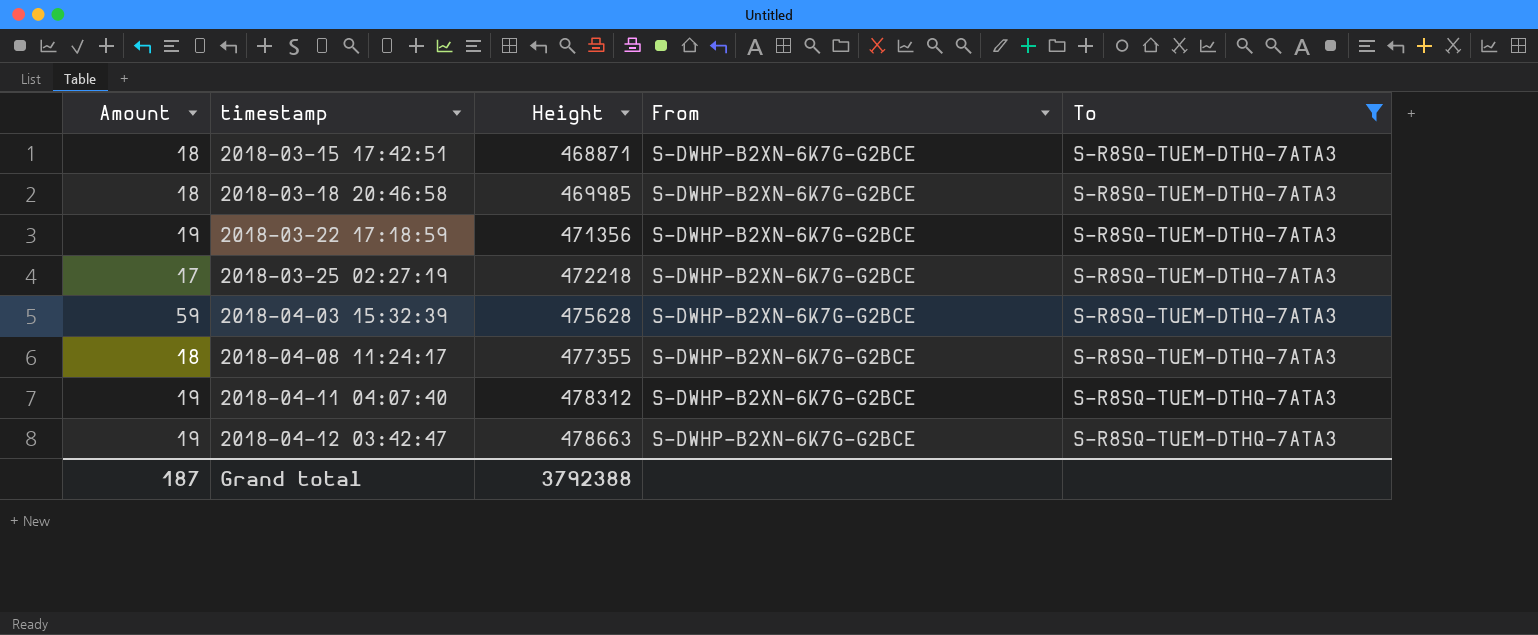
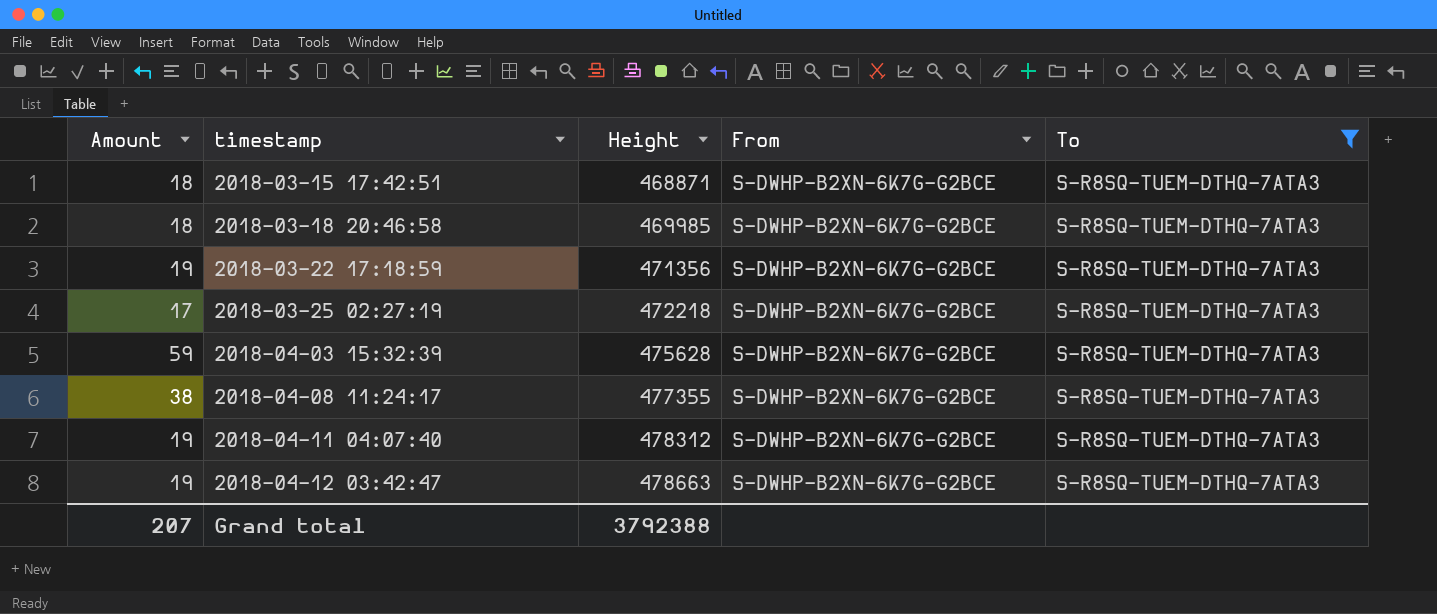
2018-04-08 11:24:17 | Amount: 18 -> 38
Grand total | Amount: 187 -> 207

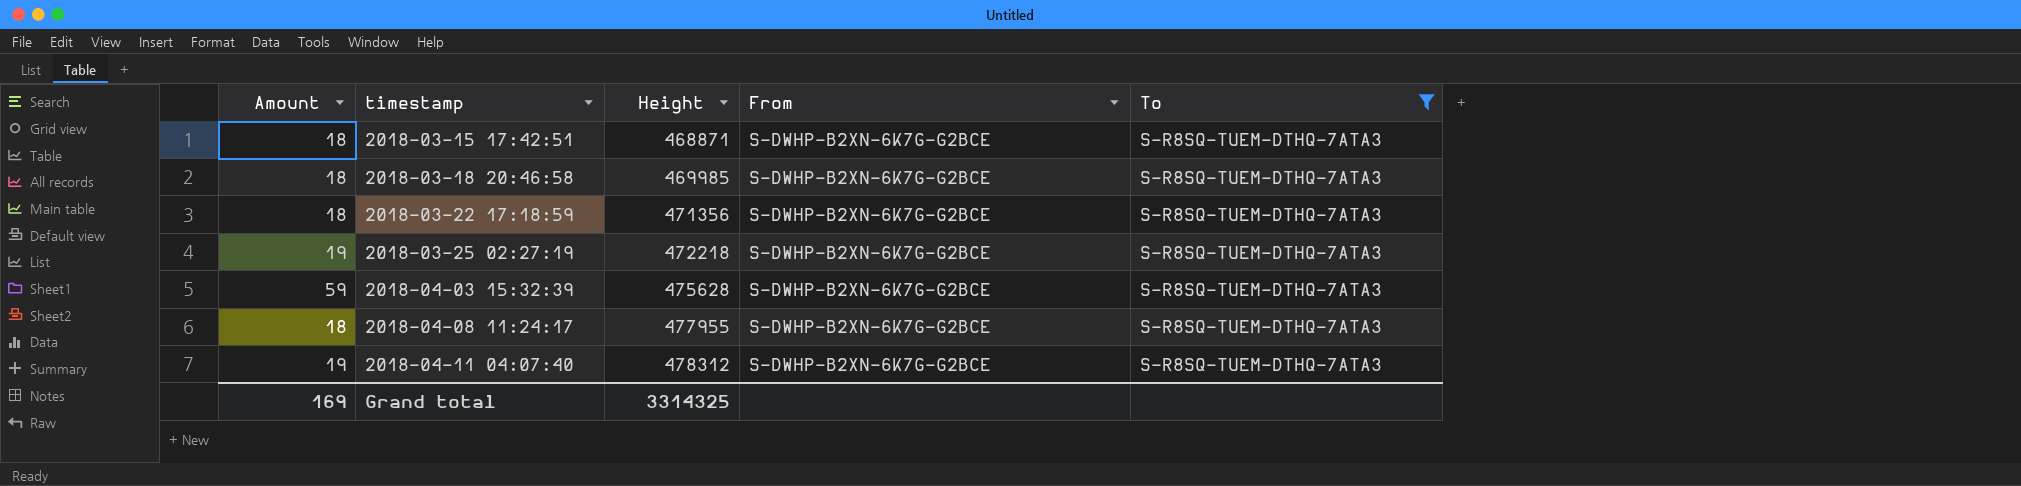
row 2018-04-12 03:42:47: 19 | 478663 | S-DWHP-B2XN-6K7G-G2BCE | S-R8SQ-TUEM-DTHQ-7ATA3 -> none
2018-03-22 17:18:59 | Amount: 19 -> 18
2018-03-25 02:27:19 | Amount: 17 -> 19
2018-04-08 11:24:17 | Amount: 38 -> 18
2018-04-08 11:24:17 | Height: 477355 -> 477955
Grand total | Amount: 207 -> 169
Grand total | Height: 3792388 -> 3314325

